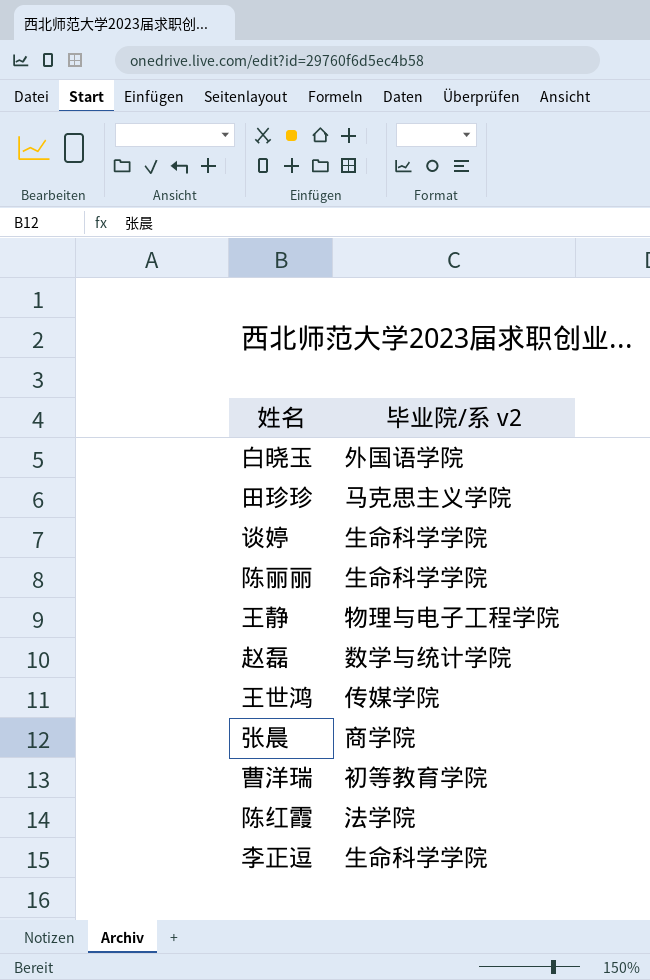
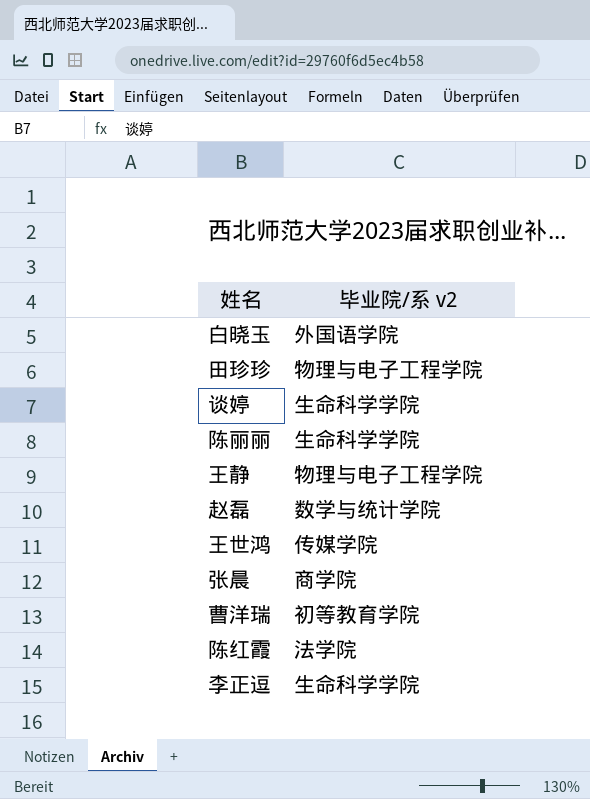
田珍珍 | 毕业院/系 v2: 马克思主义学院 -> 物理与电子工程学院

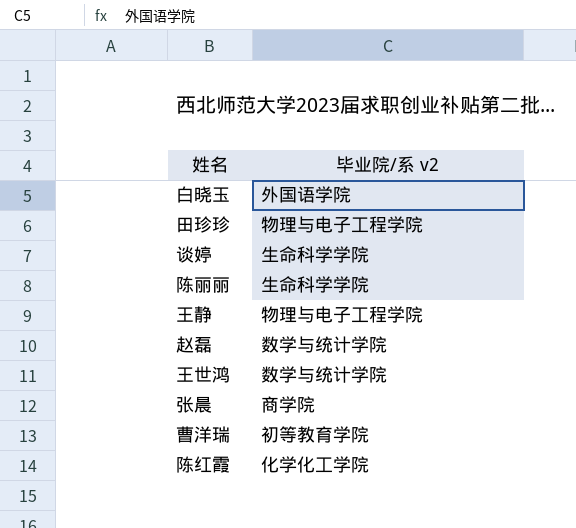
row 李正逗: 生命科学学院 -> none
王世鸿 | 毕业院/系 v2: 传媒学院 -> 数学与统计学院
陈红霞 | 毕业院/系 v2: 法学院 -> 化学化工学院

